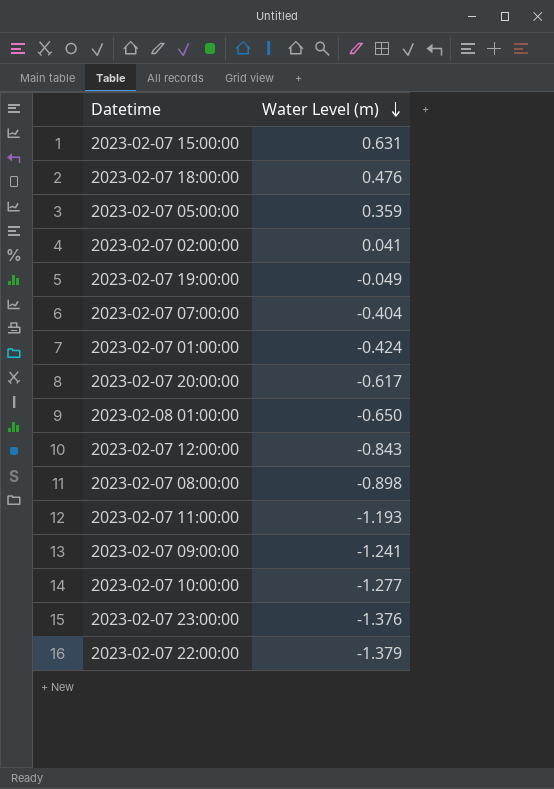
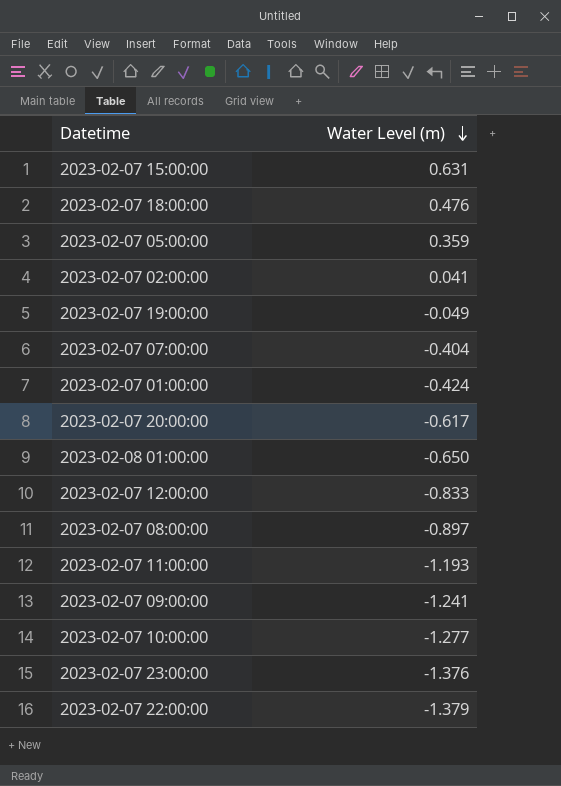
2023-02-07 12:00:00 | Water Level (m): -0.843 -> -0.833
2023-02-07 08:00:00 | Water Level (m): -0.898 -> -0.897

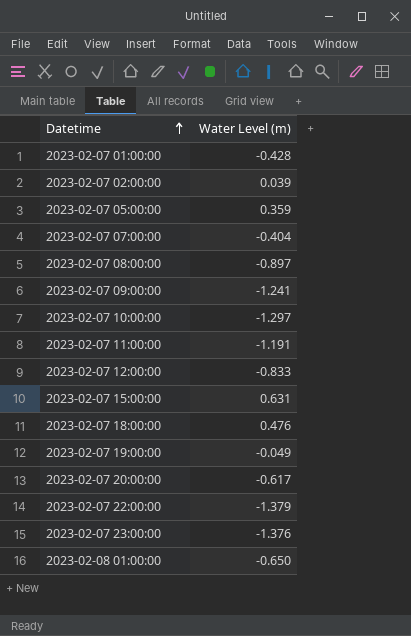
row order: Water Level (m) descending -> Datetime ascending
2023-02-07 01:00:00 | Water Level (m): -0.424 -> -0.428
2023-02-07 02:00:00 | Water Level (m): 0.041 -> 0.039
2023-02-07 10:00:00 | Water Level (m): -1.277 -> -1.297
2023-02-07 11:00:00 | Water Level (m): -1.193 -> -1.191

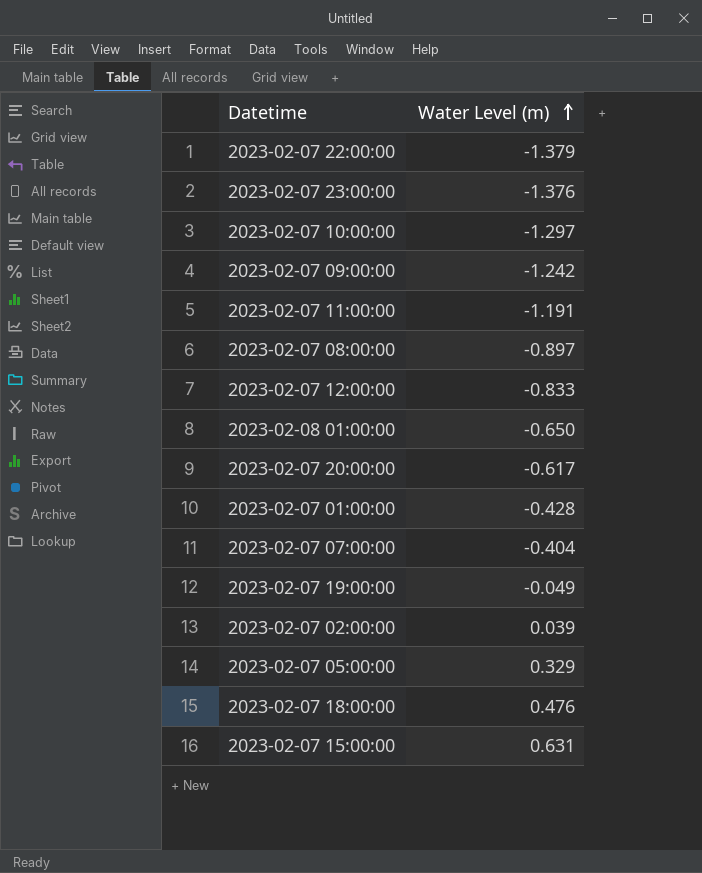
row order: Datetime ascending -> Water Level (m) ascending
2023-02-07 09:00:00 | Water Level (m): -1.241 -> -1.242
2023-02-07 05:00:00 | Water Level (m): 0.359 -> 0.329

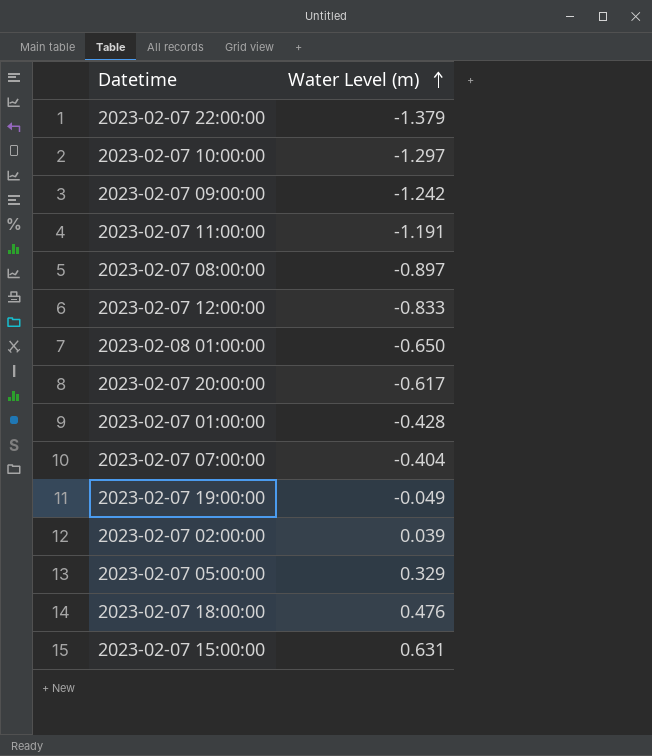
row 2023-02-07 23:00:00: -1.376 -> none

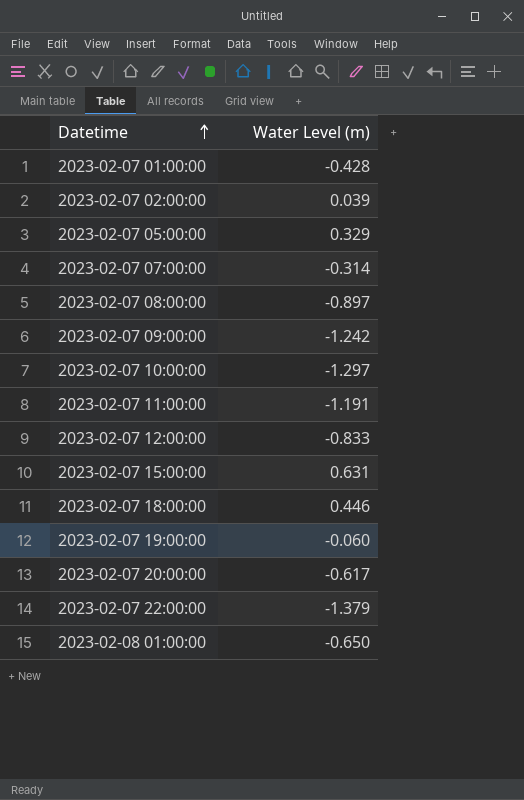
row order: Water Level (m) ascending -> Datetime ascending
2023-02-07 07:00:00 | Water Level (m): -0.404 -> -0.314
2023-02-07 18:00:00 | Water Level (m): 0.476 -> 0.446
2023-02-07 19:00:00 | Water Level (m): -0.049 -> -0.060

